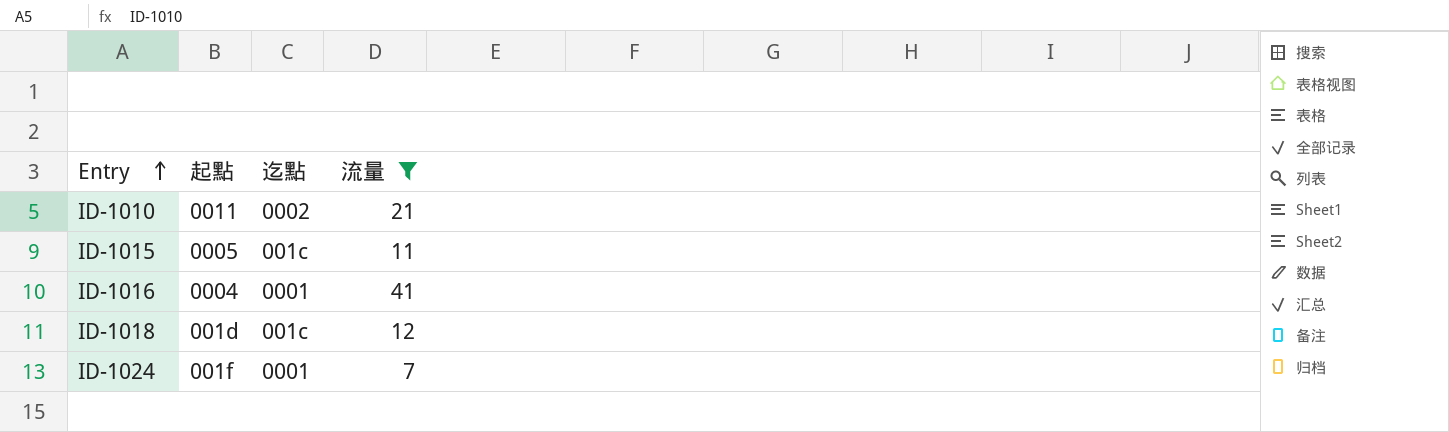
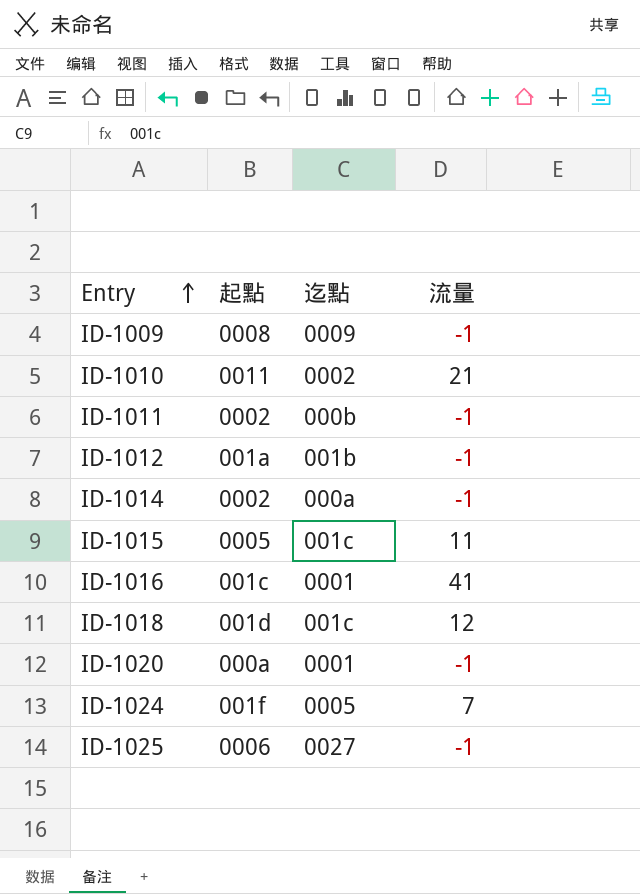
filter: 流量 != -1 -> none
ID-1016 | 起點: 0004 -> 001c
ID-1024 | 迄點: 0001 -> 0005

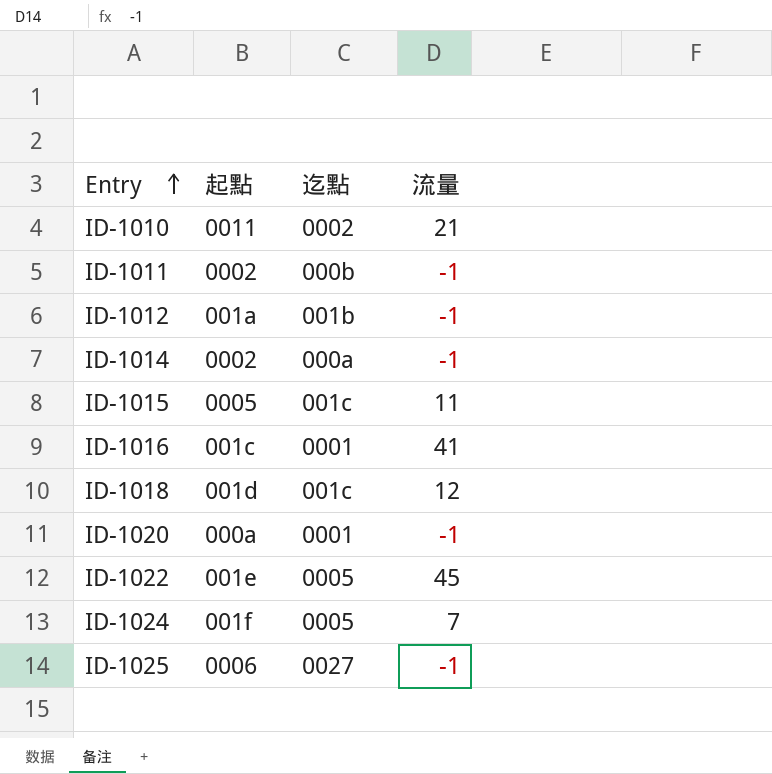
row ID-1009: 0008 | 0009 | -1 -> none
row ID-1022: none -> 001e | 0005 | 45

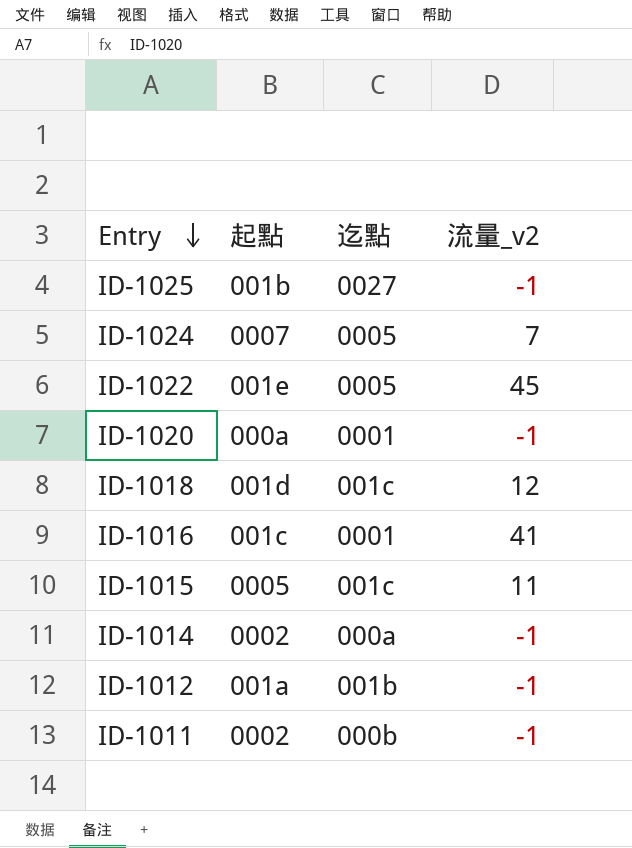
row order: Entry ascending -> Entry descending
column name: 流量 -> 流量_v2
row ID-1010: 0011 | 0002 | 21 -> none
ID-1025 | 起點: 0006 -> 001b
ID-1024 | 起點: 001f -> 0007

